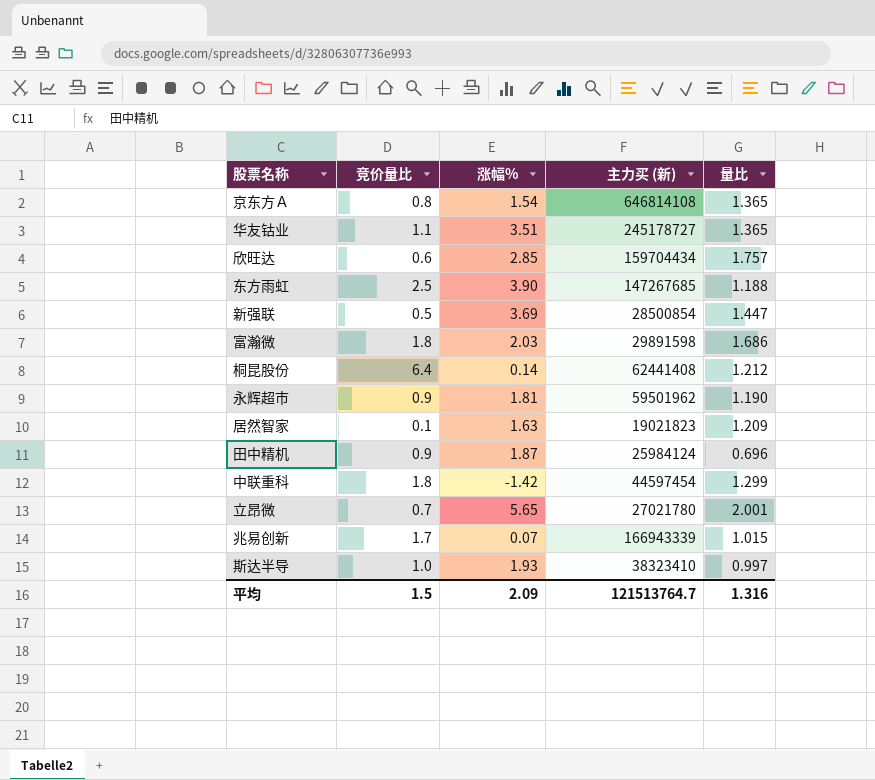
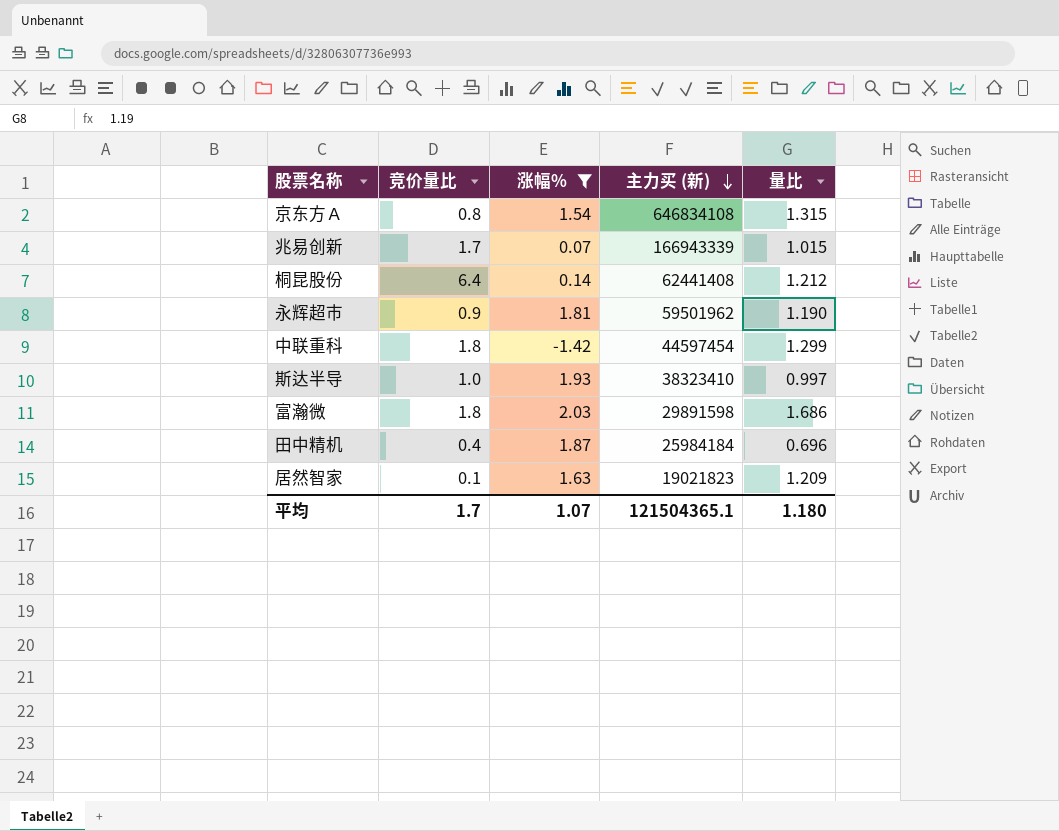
filter: none -> 涨幅% <= 2.03
row order: none -> 主力买 (新) descending
京东方Ａ | 主力买 (新): 646814108 -> 646834108
京东方Ａ | 量比: 1.365 -> 1.315
田中精机 | 竞价量比: 0.9 -> 0.4
田中精机 | 主力买 (新): 25984124 -> 25984184
平均 | 竞价量比: 1.5 -> 1.7
平均 | 涨幅%: 2.09 -> 1.07
平均 | 主力买 (新): 121513764.7 -> 121504365.1
平均 | 量比: 1.316 -> 1.180

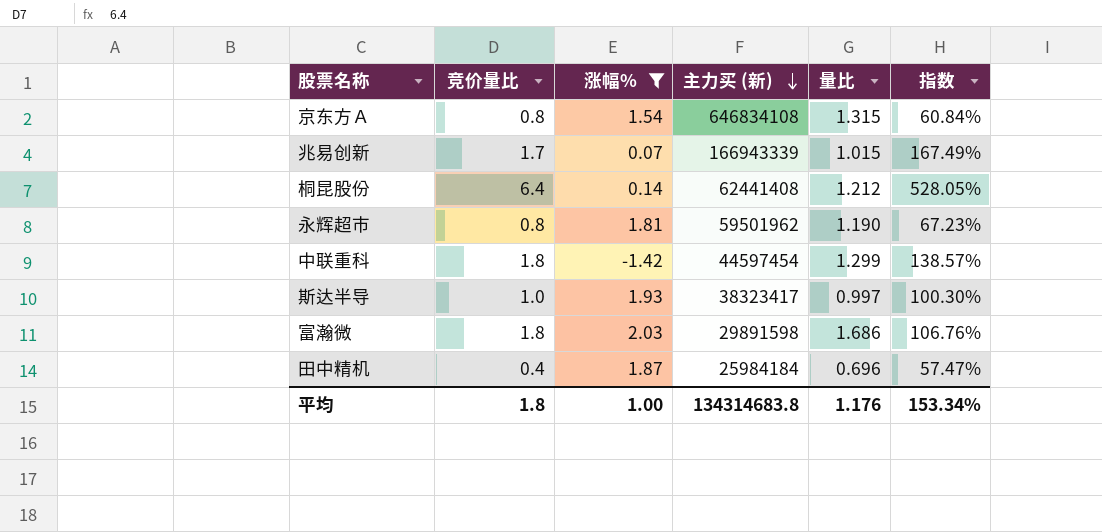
column 指数 | formula: none -> [竞价量比] / [量比]
row 居然智家: 0.1 | 1.63 | 19021823 | 1.209 -> none
永辉超市 | 竞价量比: 0.9 -> 0.8
斯达半导 | 主力买 (新): 38323410 -> 38323417
平均 | 竞价量比: 1.7 -> 1.8
平均 | 涨幅%: 1.07 -> 1.00
平均 | 主力买 (新): 121504365.1 -> 134314683.8
平均 | 量比: 1.180 -> 1.176

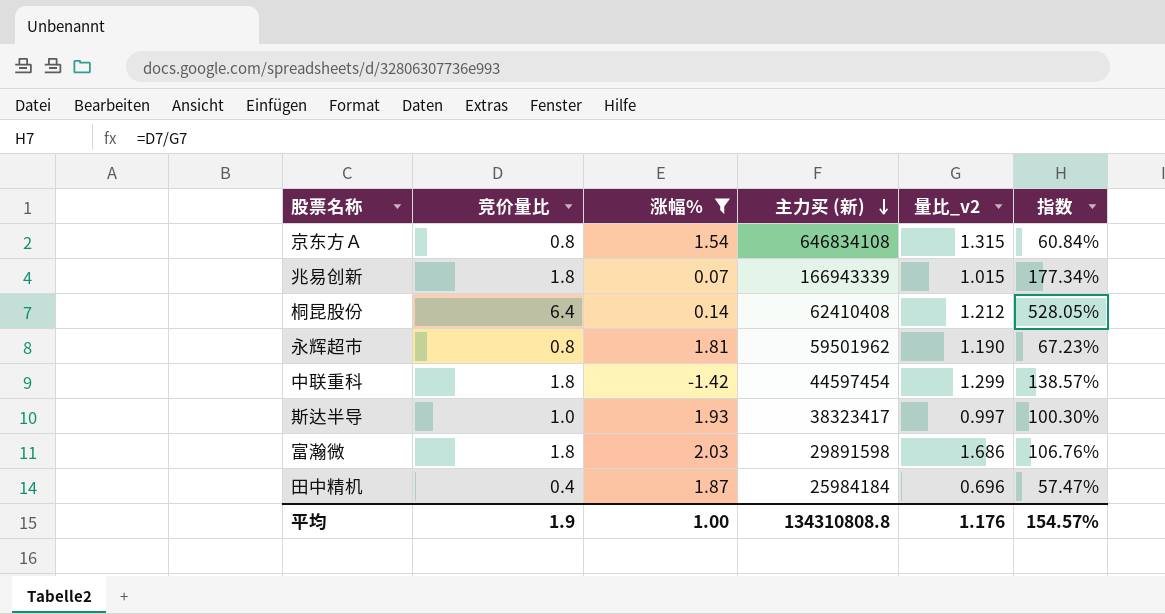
column name: 量比 -> 量比_v2
兆易创新 | 竞价量比: 1.7 -> 1.8
兆易创新 | 指数: 167.49% -> 177.34%
桐昆股份 | 主力买 (新): 62441408 -> 62410408
平均 | 竞价量比: 1.8 -> 1.9
平均 | 主力买 (新): 134314683.8 -> 134310808.8
平均 | 指数: 153.34% -> 154.57%

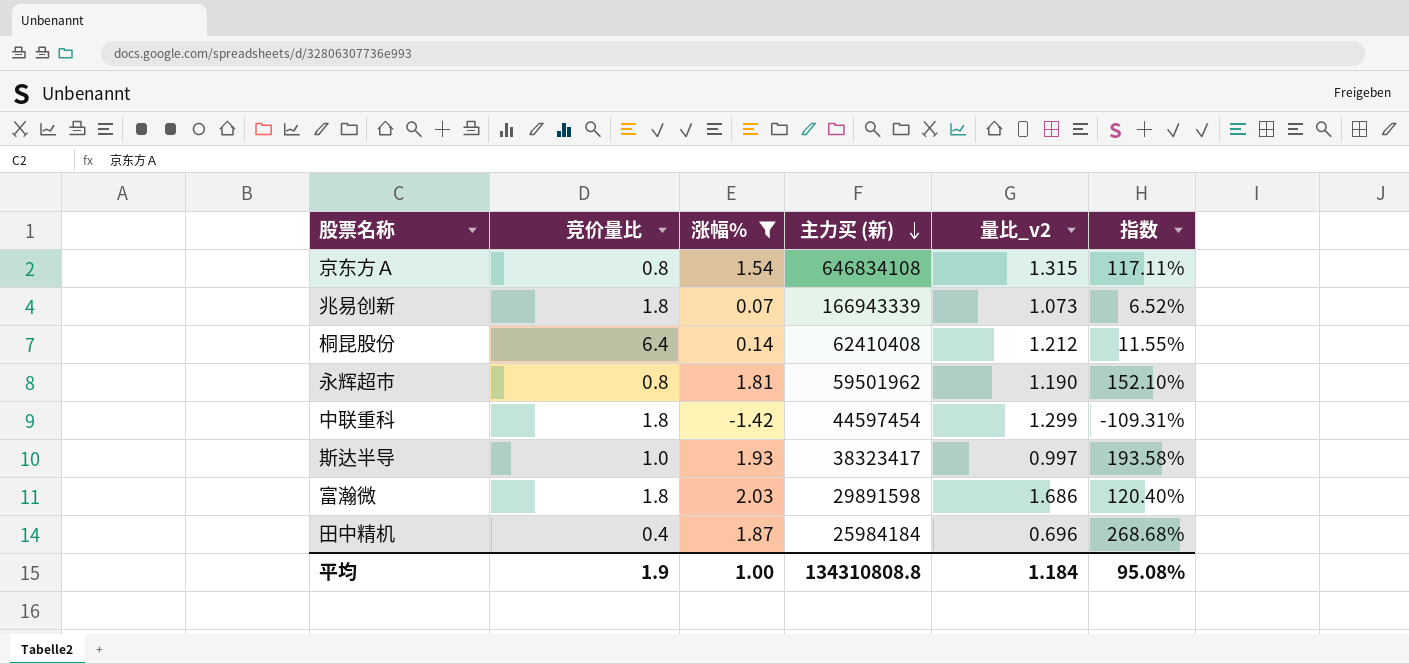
column 指数 | formula: [竞价量比] / [量比_v2] -> [涨幅%] / [量比_v2]
兆易创新 | 量比_v2: 1.015 -> 1.073
平均 | 量比_v2: 1.176 -> 1.184
平均 | 指数: 154.57% -> 95.08%

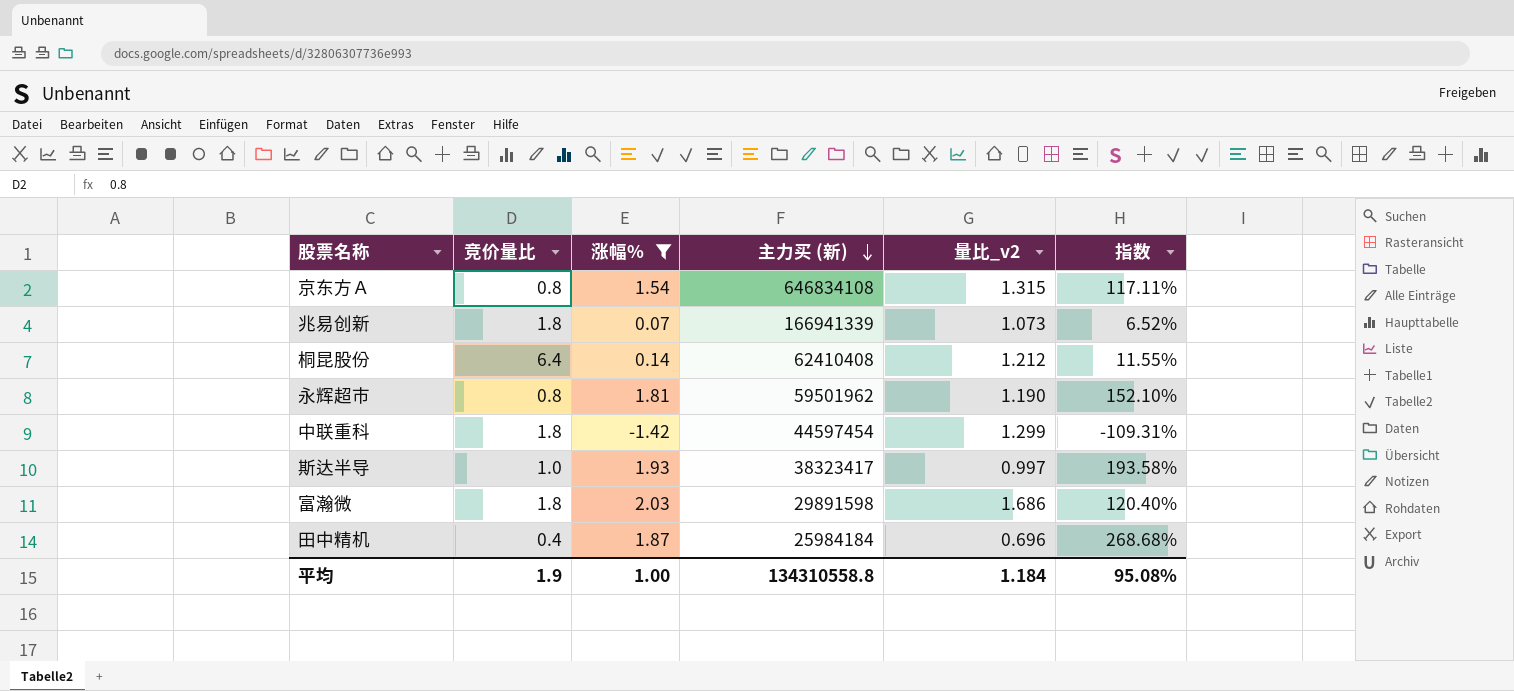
兆易创新 | 主力买 (新): 166943339 -> 166941339
平均 | 主力买 (新): 134310808.8 -> 134310558.8

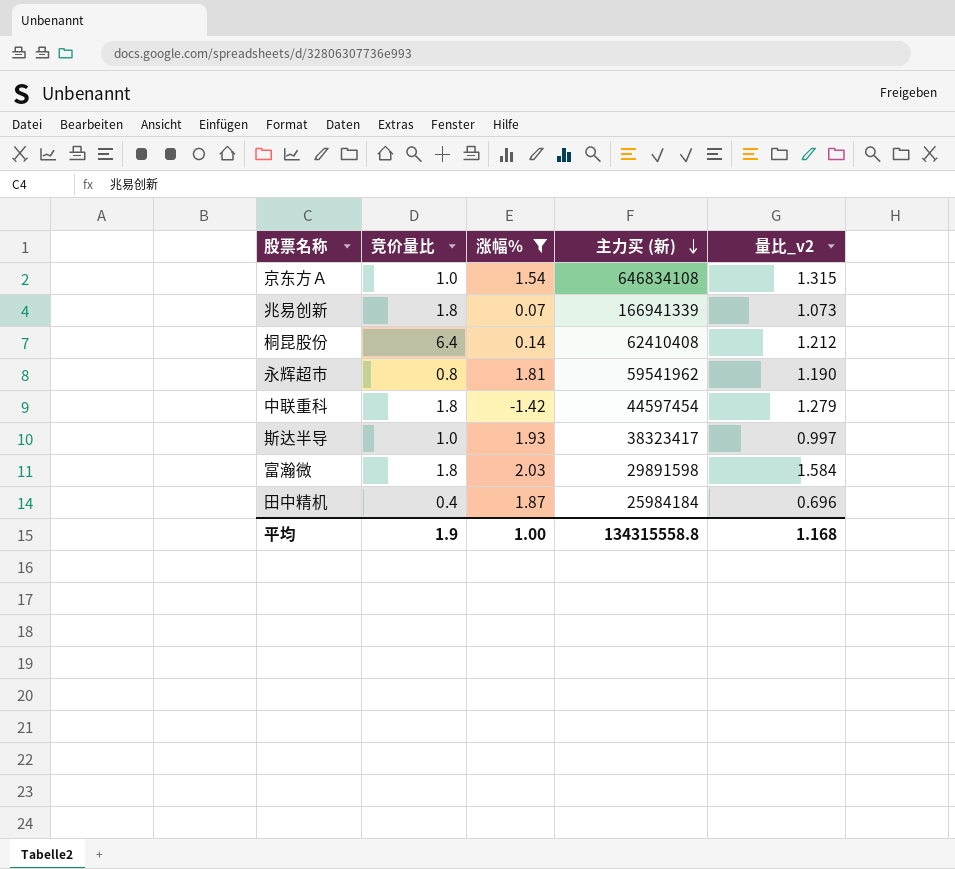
column 指数 | formula: [涨幅%] / [量比_v2] -> none
京东方Ａ | 竞价量比: 0.8 -> 1.0
永辉超市 | 主力买 (新): 59501962 -> 59541962
中联重科 | 量比_v2: 1.299 -> 1.279
富瀚微 | 量比_v2: 1.686 -> 1.584
平均 | 主力买 (新): 134310558.8 -> 134315558.8
平均 | 量比_v2: 1.184 -> 1.168

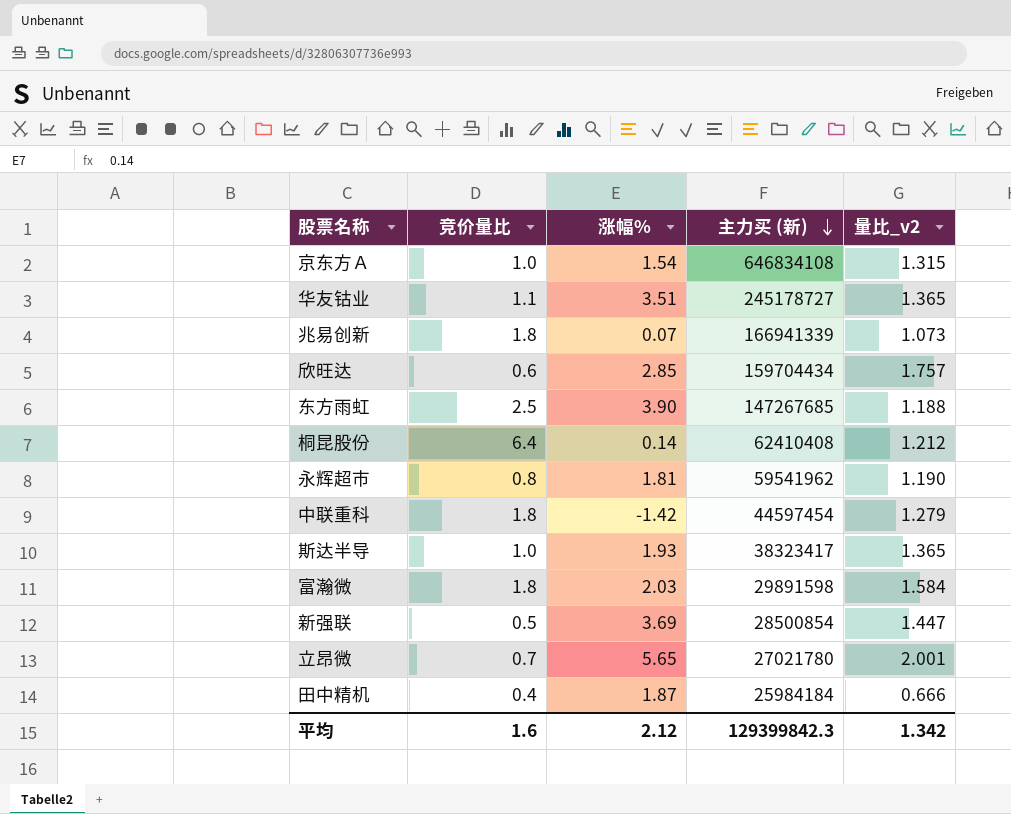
filter: 涨幅% <= 2.03 -> none
斯达半导 | 量比_v2: 0.997 -> 1.365
田中精机 | 量比_v2: 0.696 -> 0.666
平均 | 竞价量比: 1.9 -> 1.6
平均 | 涨幅%: 1.00 -> 2.12
平均 | 主力买 (新): 134315558.8 -> 129399842.3
平均 | 量比_v2: 1.168 -> 1.342

